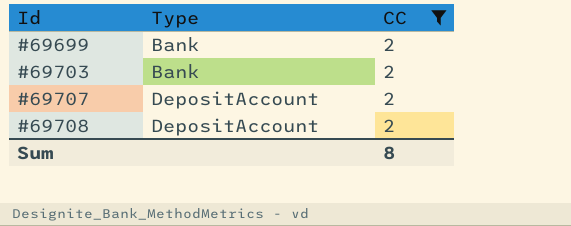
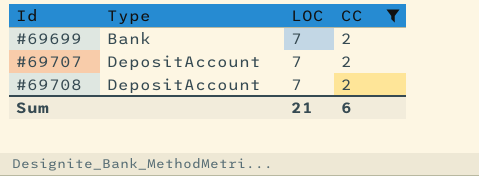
column LOC | position: none -> 3
row #69703: Bank | 2 -> none
Sum | CC: 8 -> 6

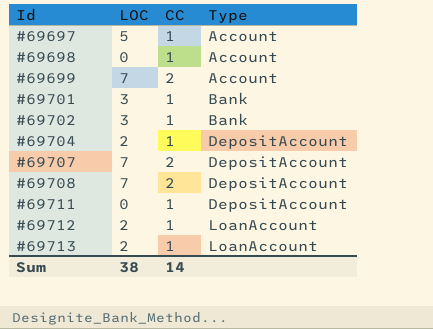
filter: CC = 2 -> none
column Type | position: 2 -> 4
#69699 | Type: Bank -> Account
Sum | LOC: 21 -> 38
Sum | CC: 6 -> 14

